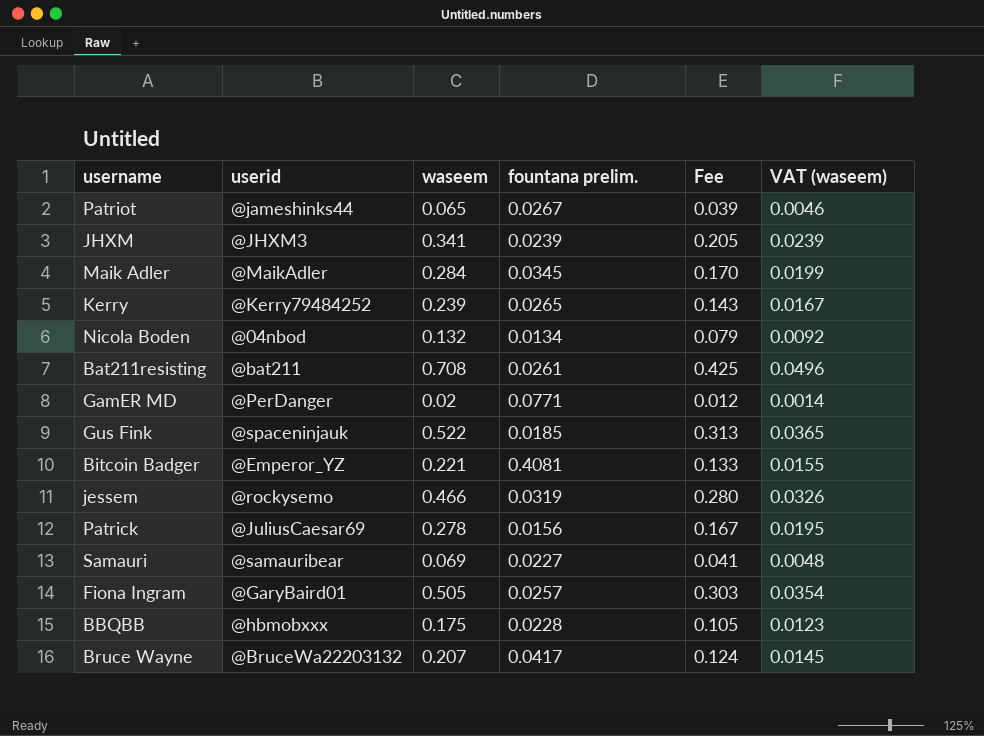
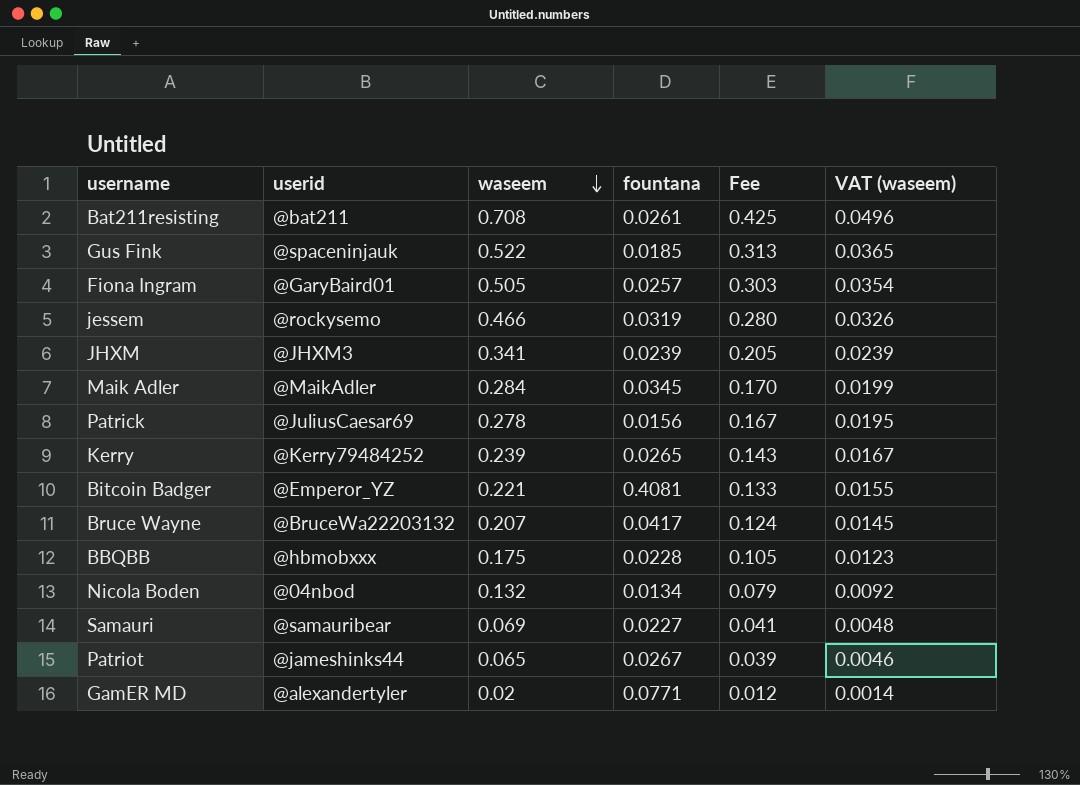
row order: none -> waseem descending
column name: fountana prelim. -> fountana
GamER MD | userid: @PerDanger -> @alexandertyler

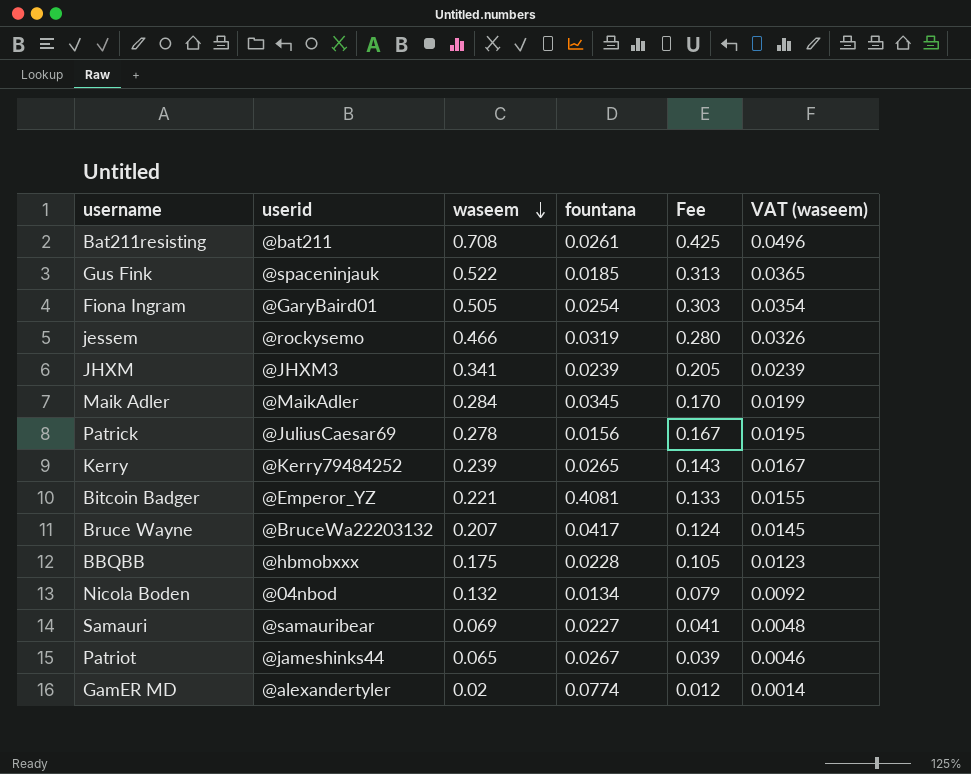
Fiona Ingram | fountana: 0.0257 -> 0.0254
GamER MD | fountana: 0.0771 -> 0.0774

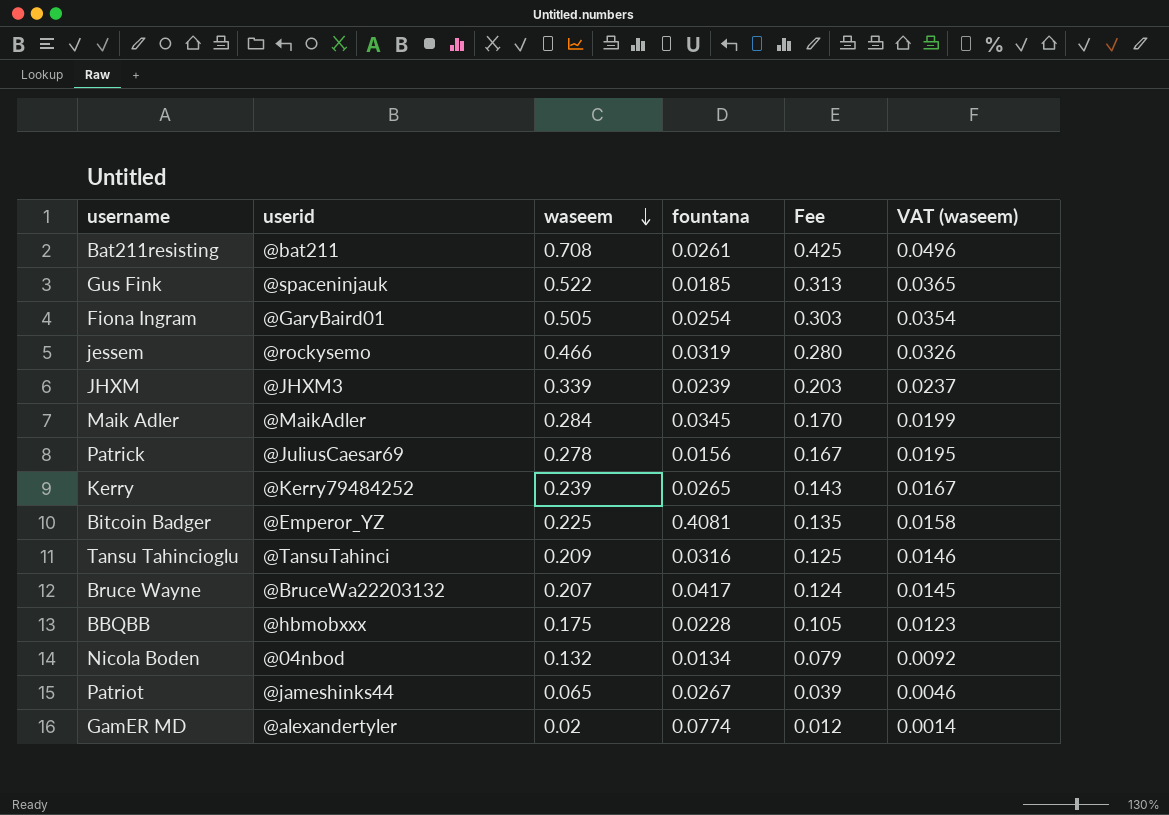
row Samauri: @samauribear | 0.069 | 0.0227 | 0.041 | 0.0048 -> none
JHXM | waseem: 0.341 -> 0.339
JHXM | Fee: 0.205 -> 0.203
JHXM | VAT (waseem): 0.0239 -> 0.0237
Bitcoin Badger | waseem: 0.221 -> 0.225
Bitcoin Badger | Fee: 0.133 -> 0.135
Bitcoin Badger | VAT (waseem): 0.0155 -> 0.0158
row Tansu Tahincioglu: none -> @TansuTahinci | 0.209 | 0.0316 | 0.125 | 0.0146

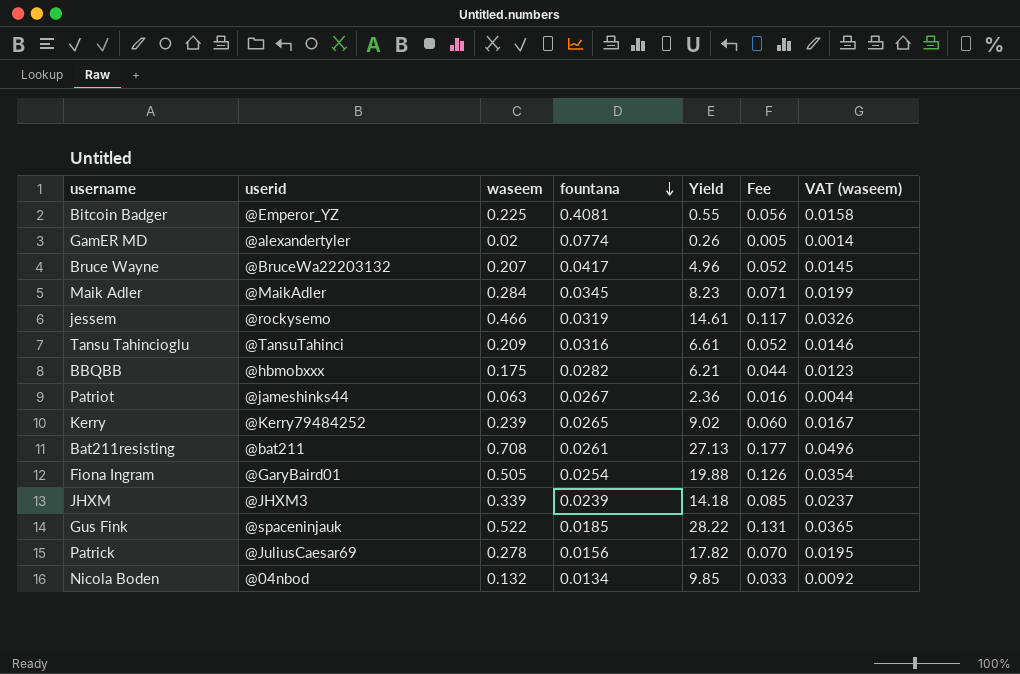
row order: waseem descending -> fountana descending
column Yield | formula: none -> [waseem] / [fountana]
column Fee | formula: [waseem] * 0.6 -> [waseem] * 0.25
BBQBB | fountana: 0.0228 -> 0.0282
Patriot | waseem: 0.065 -> 0.063
Patriot | VAT (waseem): 0.0046 -> 0.0044

